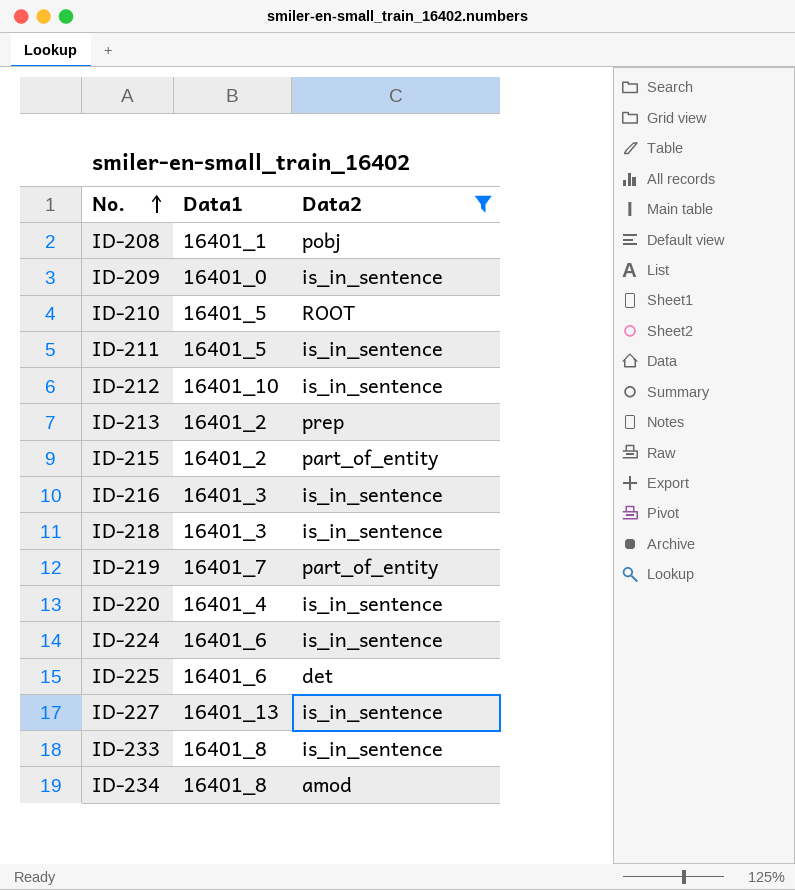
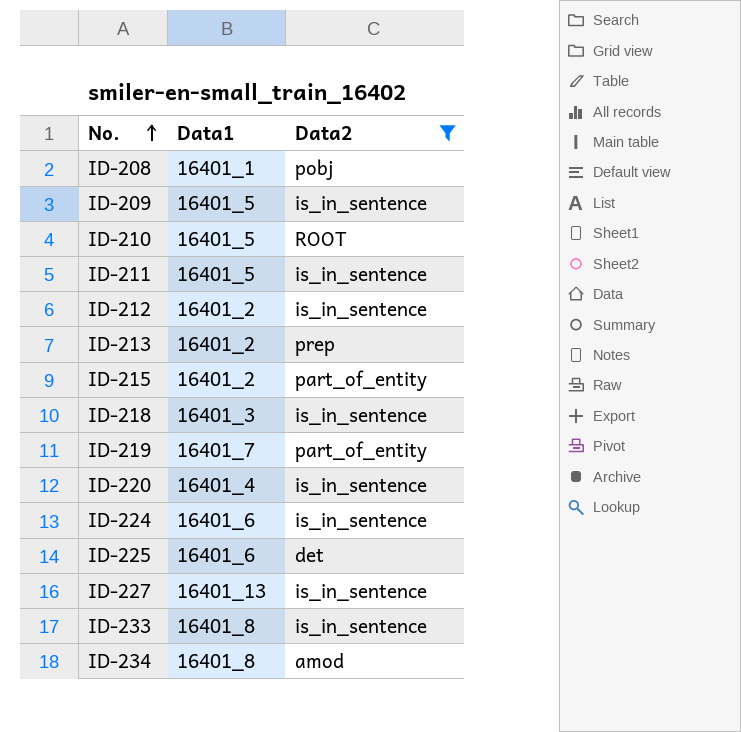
row ID-216: 16401_3 | is_in_sentence -> none
ID-209 | Data1: 16401_0 -> 16401_5
ID-212 | Data1: 16401_10 -> 16401_2

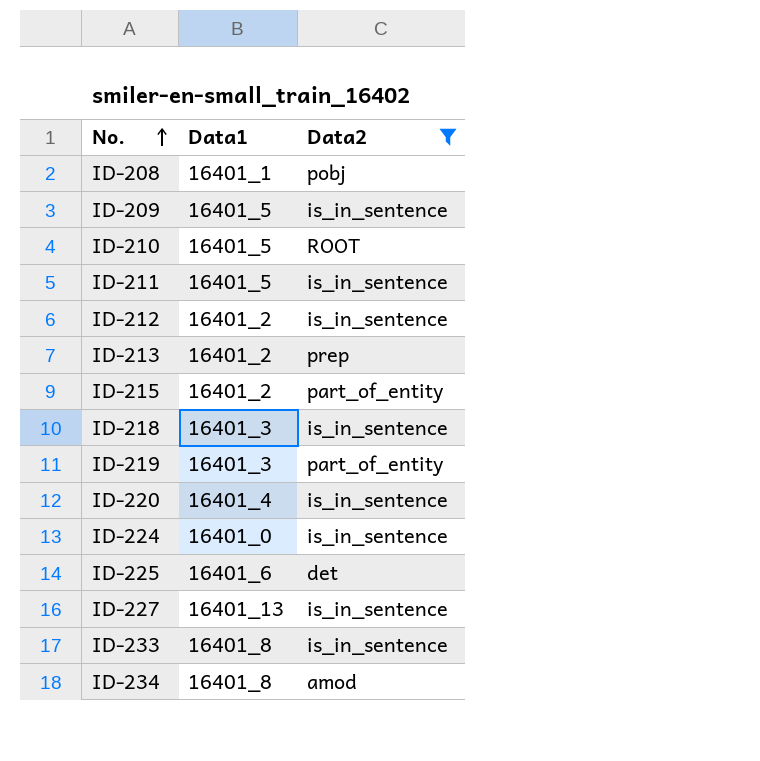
ID-219 | Data1: 16401_7 -> 16401_3
ID-224 | Data1: 16401_6 -> 16401_0

